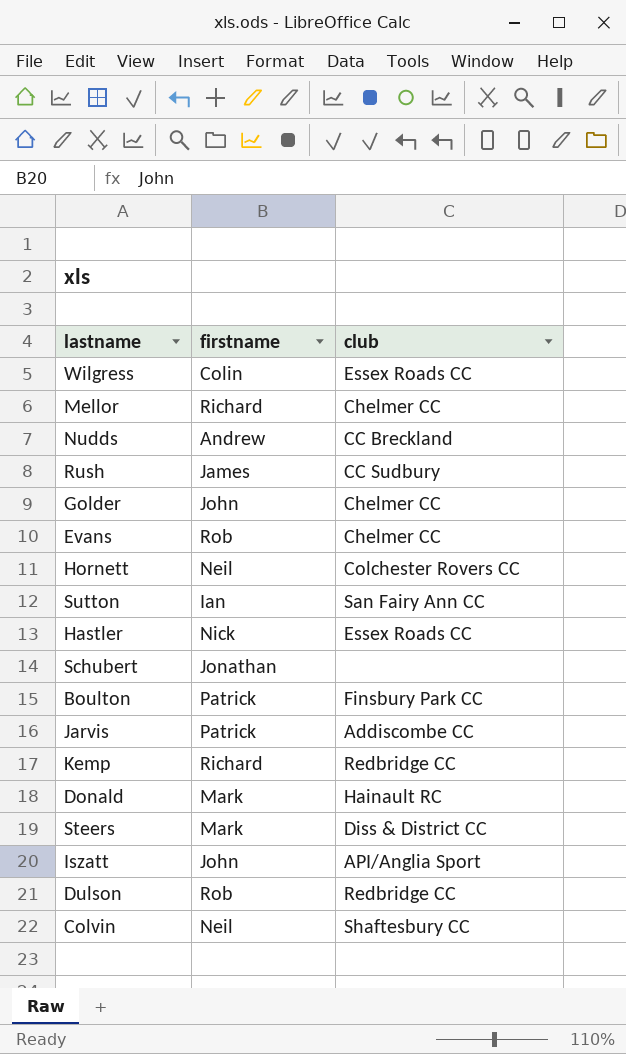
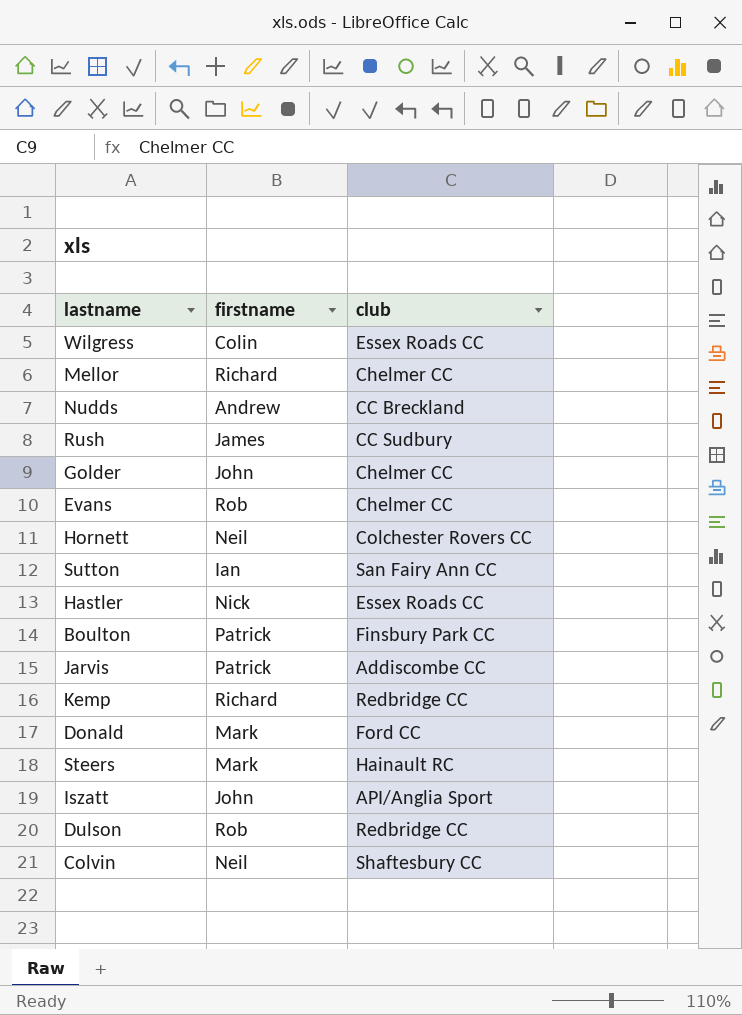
row Schubert: Jonathan | none -> none
Donald | club: Hainault RC -> Ford CC
Steers | club: Diss & District CC -> Hainault RC

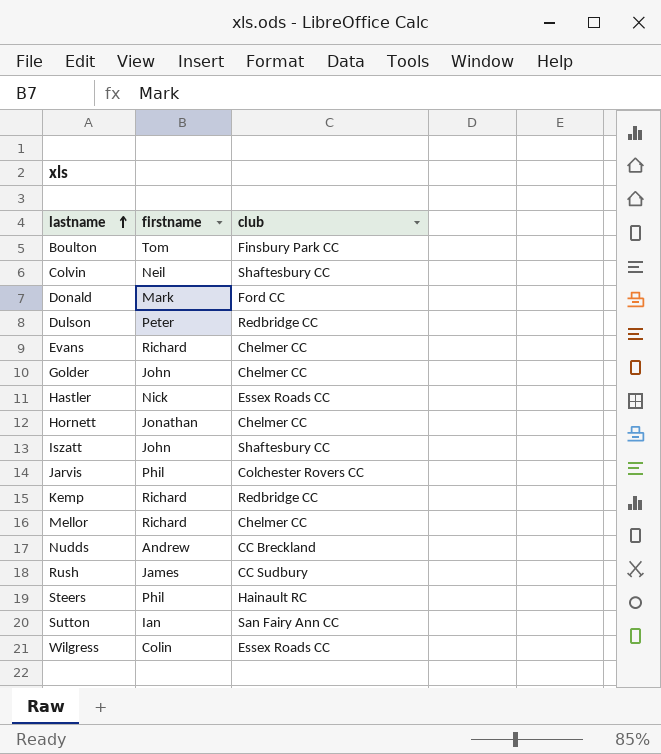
row order: none -> lastname ascending
Boulton | firstname: Patrick -> Tom
Dulson | firstname: Rob -> Peter
Evans | firstname: Rob -> Richard
Hornett | firstname: Neil -> Jonathan
Hornett | club: Colchester Rovers CC -> Chelmer CC
Iszatt | club: API/Anglia Sport -> Shaftesbury CC
Jarvis | firstname: Patrick -> Phil
Jarvis | club: Addiscombe CC -> Colchester Rovers CC
Steers | firstname: Mark -> Phil

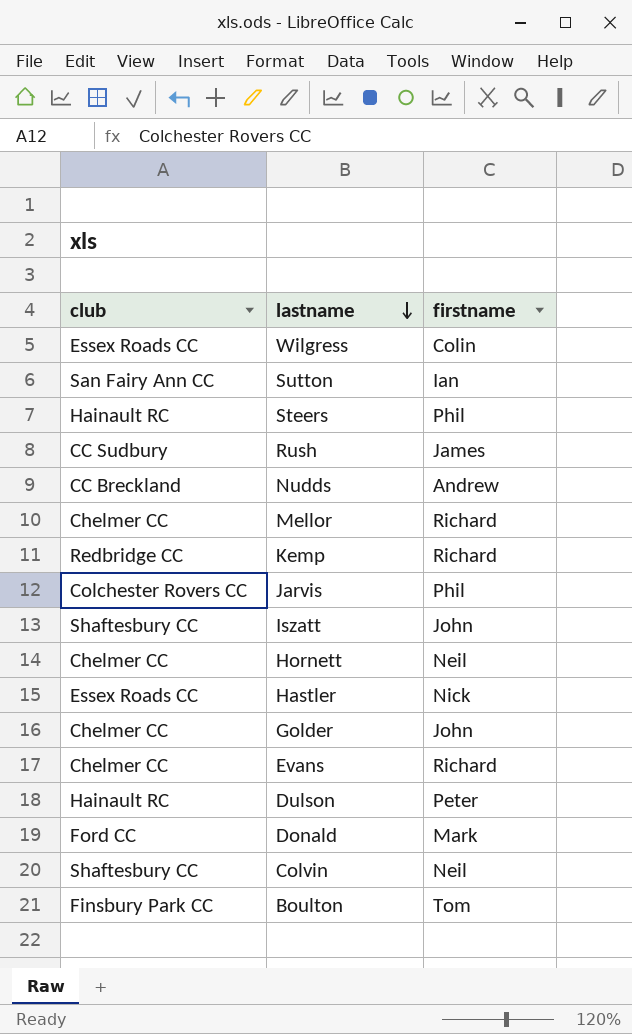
row order: lastname ascending -> lastname descending
column club | position: 3 -> 1
Hornett | firstname: Jonathan -> Neil
Dulson | club: Redbridge CC -> Hainault RC

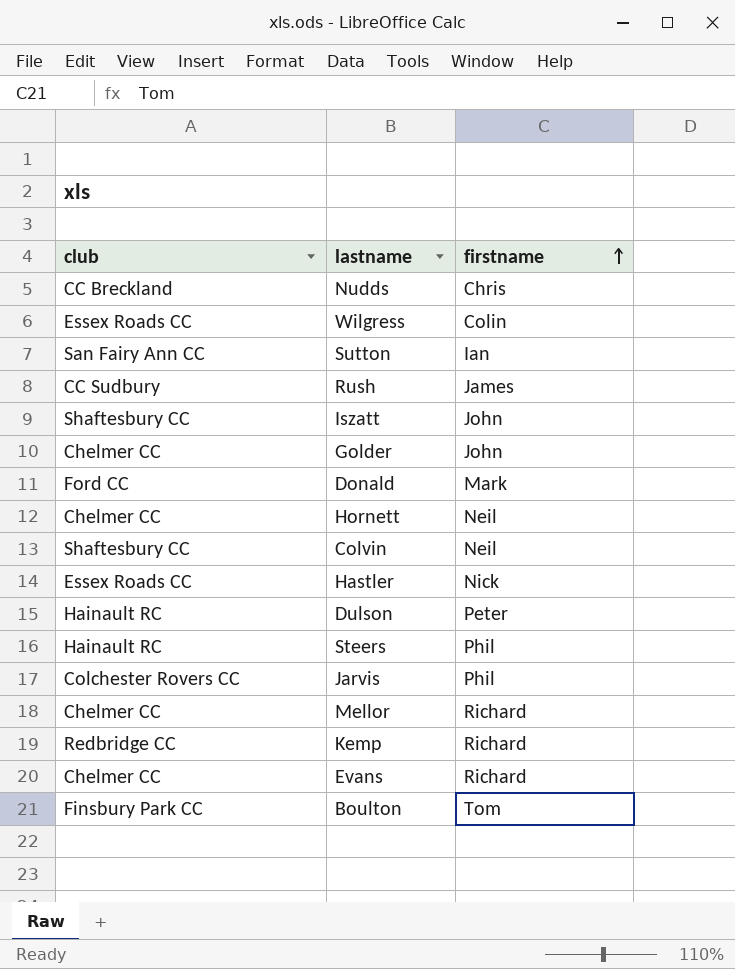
row order: lastname descending -> firstname ascending
Nudds | firstname: Andrew -> Chris

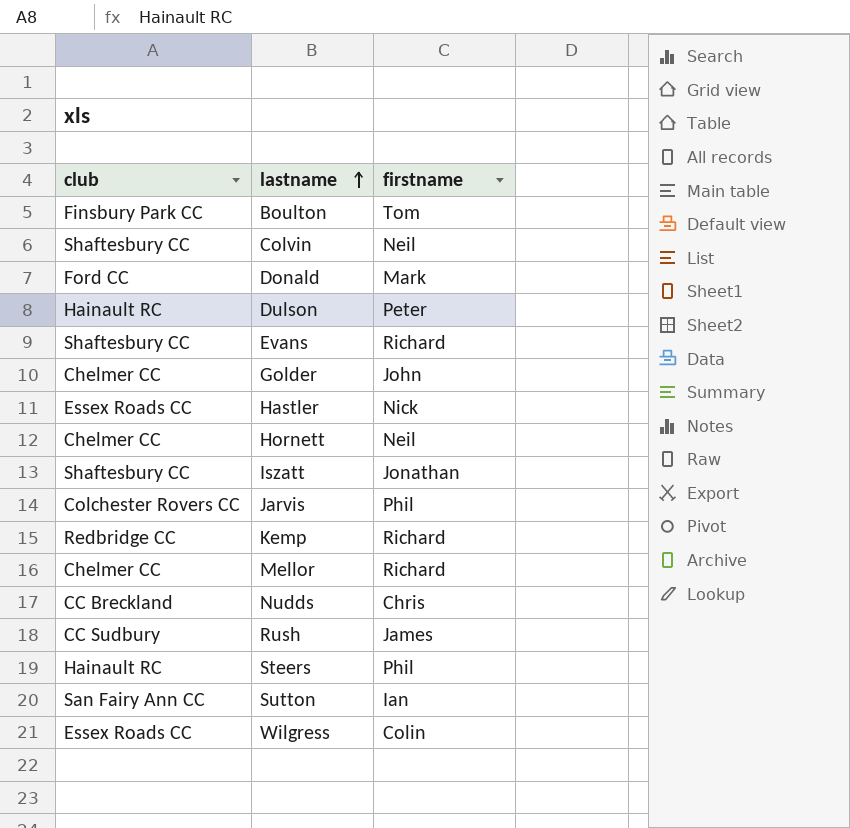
row order: firstname ascending -> lastname ascending
Evans | club: Chelmer CC -> Shaftesbury CC
Iszatt | firstname: John -> Jonathan

